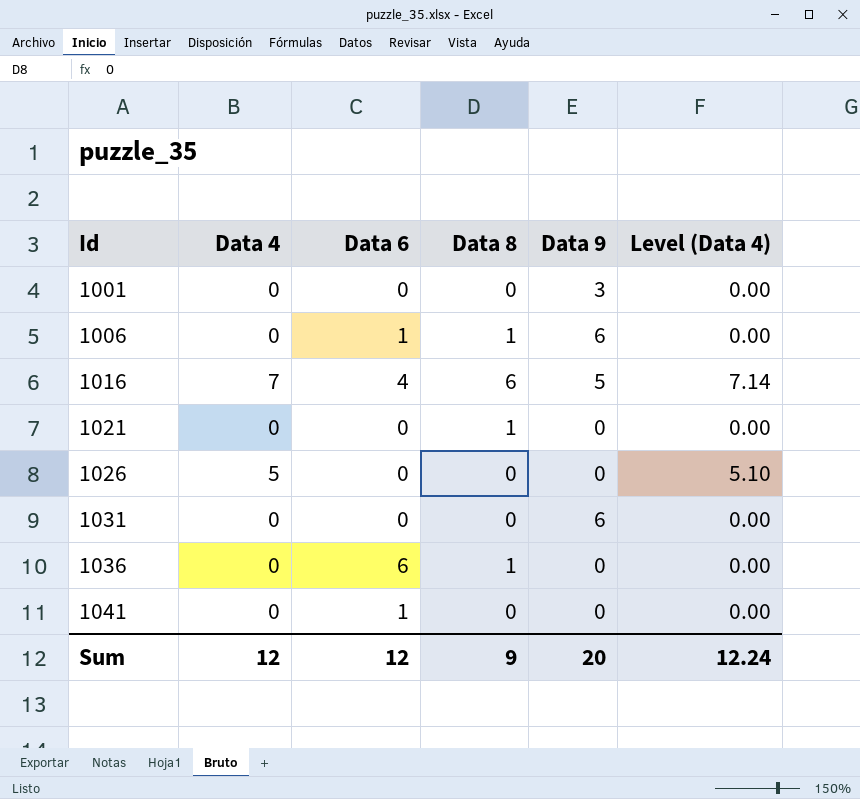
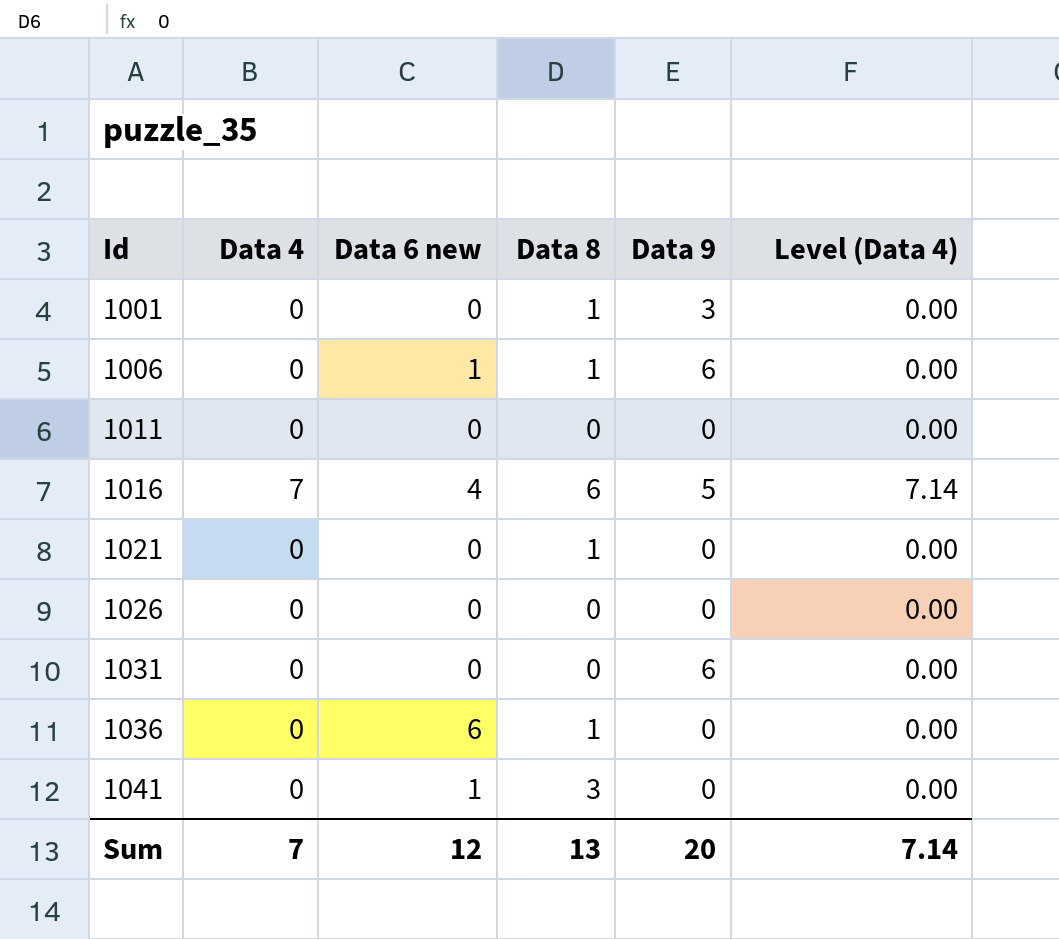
column name: Data 6 -> Data 6 new
1001 | Data 8: 0 -> 1
row 1011: none -> 0 | 0 | 0 | 0 | 0.00
1026 | Data 4: 5 -> 0
1026 | Level (Data 4): 5.10 -> 0.00
1041 | Data 8: 0 -> 3
Sum | Data 4: 12 -> 7
Sum | Data 8: 9 -> 13
Sum | Level (Data 4): 12.24 -> 7.14

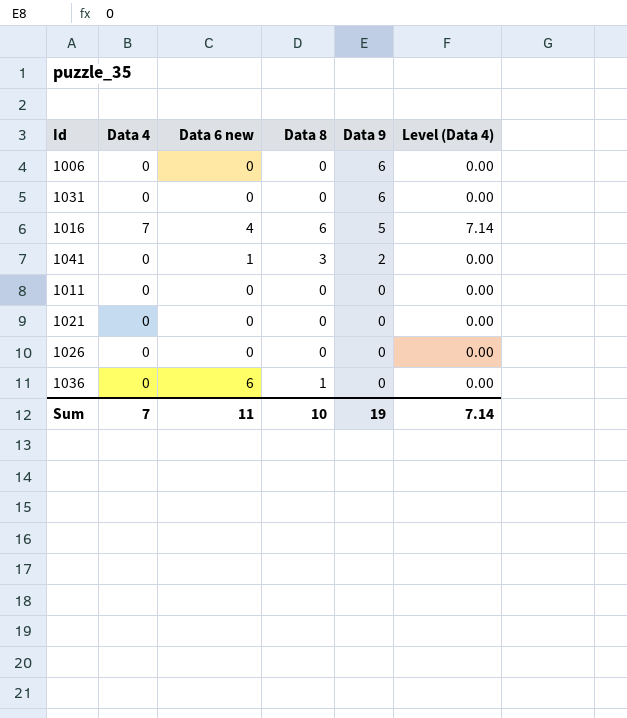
row order: Id ascending -> Data 9 descending
row 1001: 0 | 0 | 1 | 3 | 0.00 -> none
1006 | Data 6 new: 1 -> 0
1006 | Data 8: 1 -> 0
1041 | Data 9: 0 -> 2
1021 | Data 8: 1 -> 0
Sum | Data 6 new: 12 -> 11
Sum | Data 8: 13 -> 10
Sum | Data 9: 20 -> 19

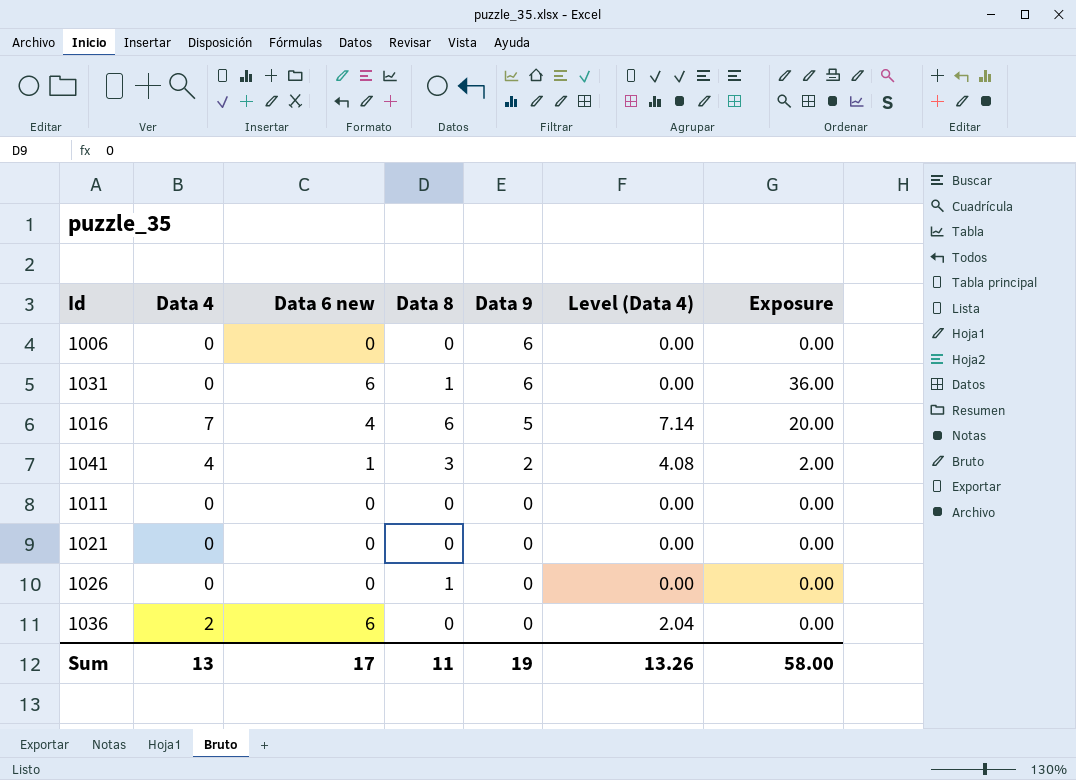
column Exposure | formula: none -> [Data 6 new] * [Data 9]
1031 | Data 6 new: 0 -> 6
1031 | Data 8: 0 -> 1
1041 | Data 4: 0 -> 4
1041 | Level (Data 4): 0.00 -> 4.08
1026 | Data 8: 0 -> 1
1036 | Data 4: 0 -> 2
1036 | Data 8: 1 -> 0
1036 | Level (Data 4): 0.00 -> 2.04
Sum | Data 4: 7 -> 13
Sum | Data 6 new: 11 -> 17
Sum | Data 8: 10 -> 11
Sum | Level (Data 4): 7.14 -> 13.26

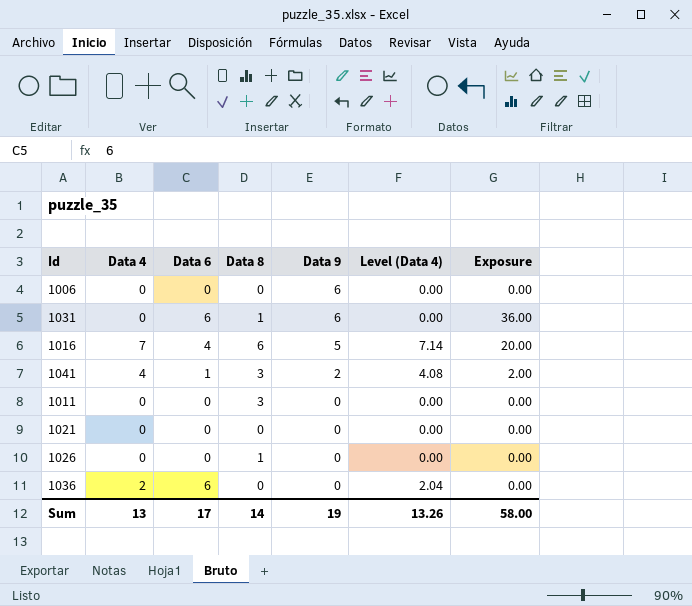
column name: Data 6 new -> Data 6
1011 | Data 8: 0 -> 3
Sum | Data 8: 11 -> 14

